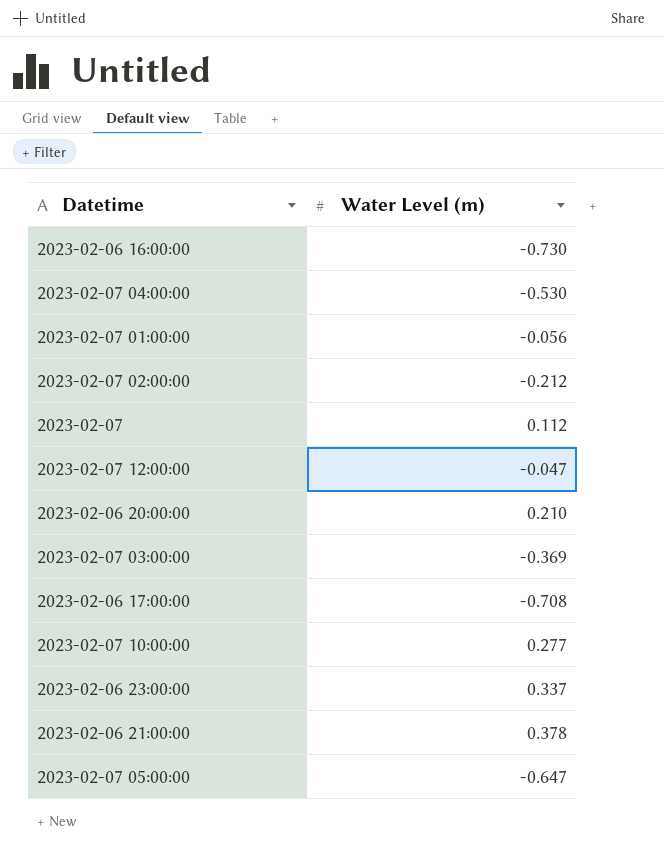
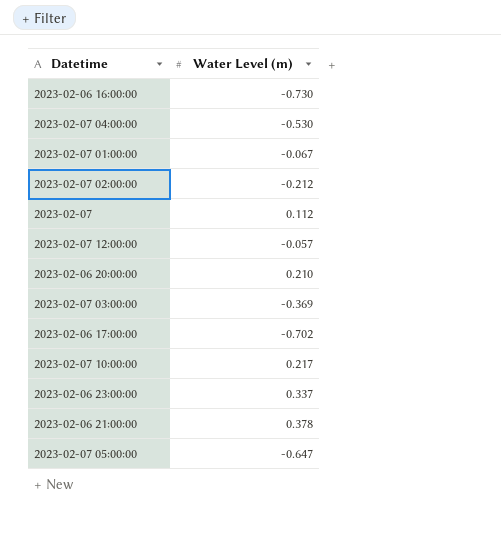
2023-02-07 01:00:00 | Water Level (m): -0.056 -> -0.067
2023-02-07 12:00:00 | Water Level (m): -0.047 -> -0.057
2023-02-06 17:00:00 | Water Level (m): -0.708 -> -0.702
2023-02-07 10:00:00 | Water Level (m): 0.277 -> 0.217

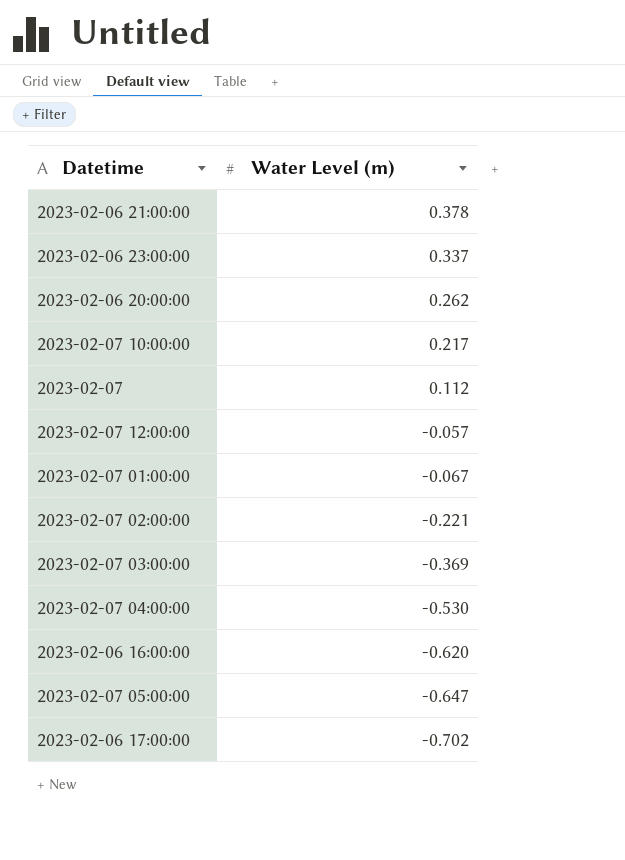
row order: none -> Water Level (m) descending
2023-02-06 20:00:00 | Water Level (m): 0.210 -> 0.262
2023-02-07 02:00:00 | Water Level (m): -0.212 -> -0.221
2023-02-06 16:00:00 | Water Level (m): -0.730 -> -0.620

